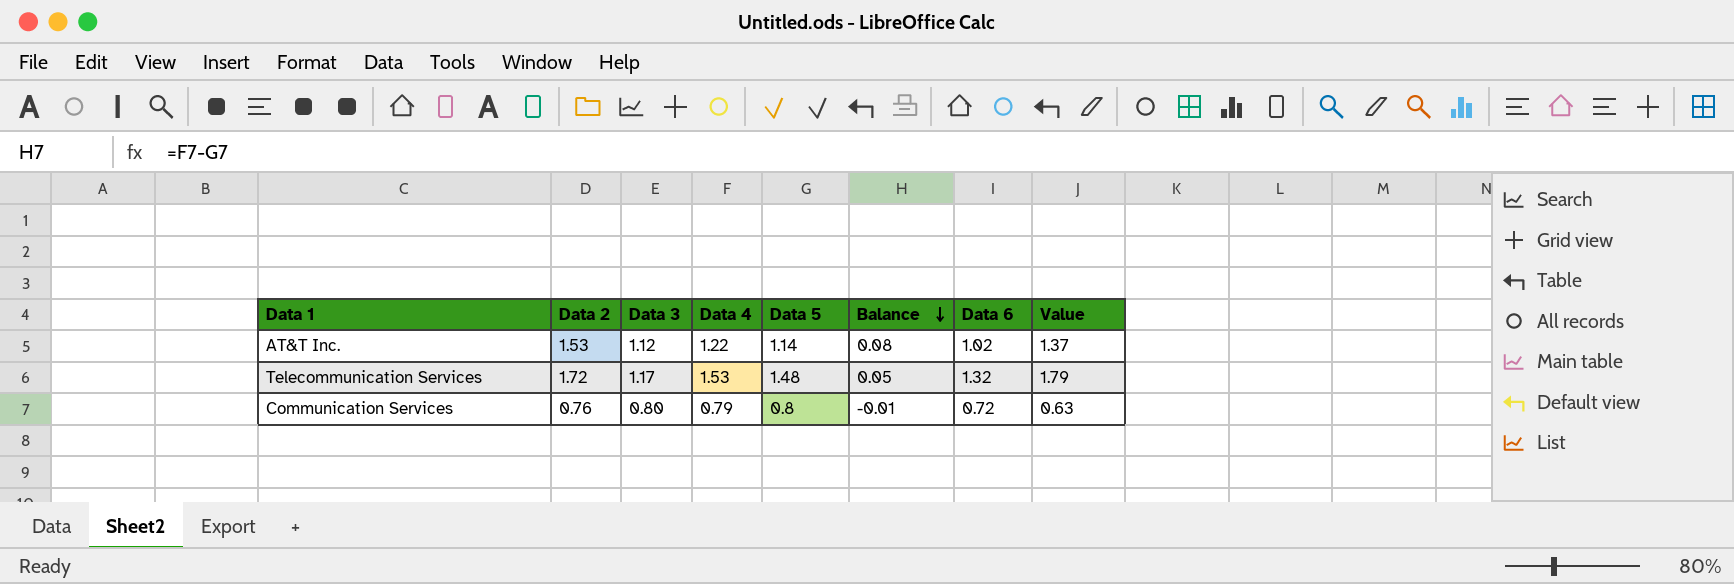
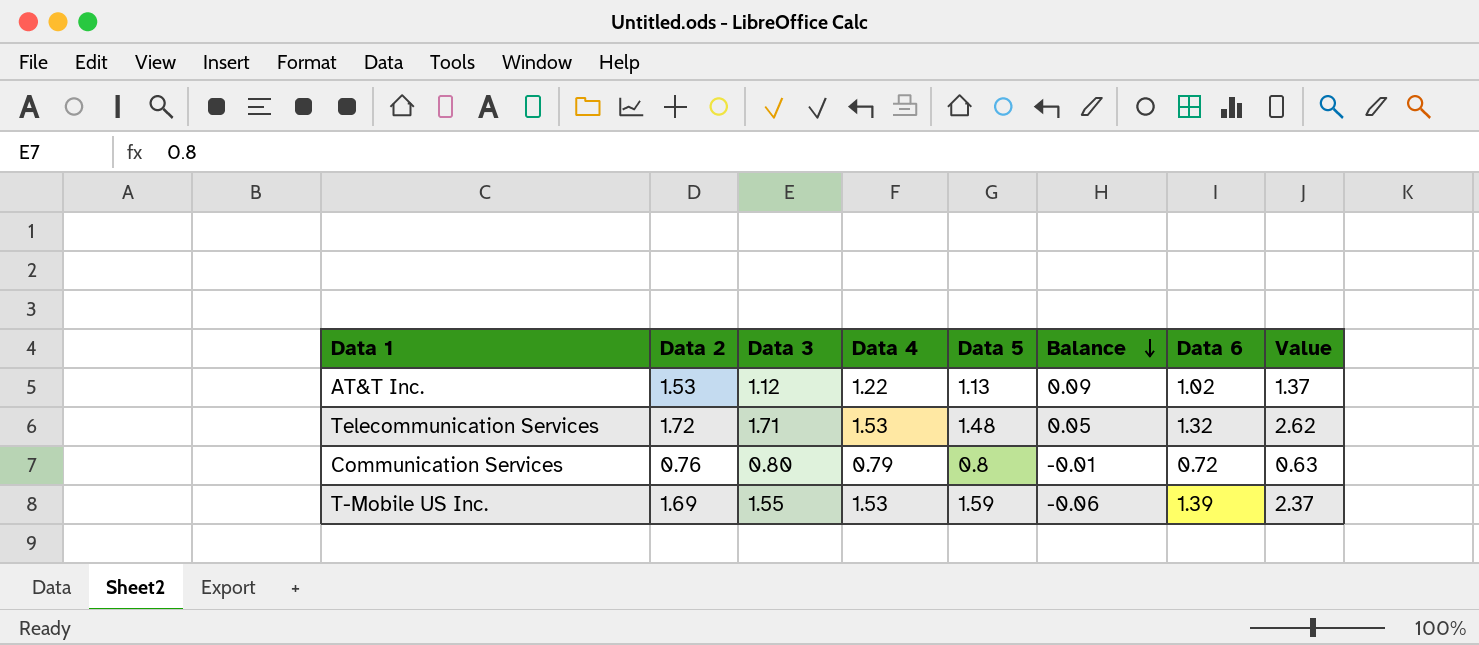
AT&T Inc. | Data 5: 1.14 -> 1.13
AT&T Inc. | Balance: 0.08 -> 0.09
Telecommunication Services | Data 3: 1.17 -> 1.71
Telecommunication Services | Value: 1.79 -> 2.62
row T-Mobile US Inc.: none -> 1.69 | 1.55 | 1.53 | 1.59 | -0.06 | 1.39 | 2.37

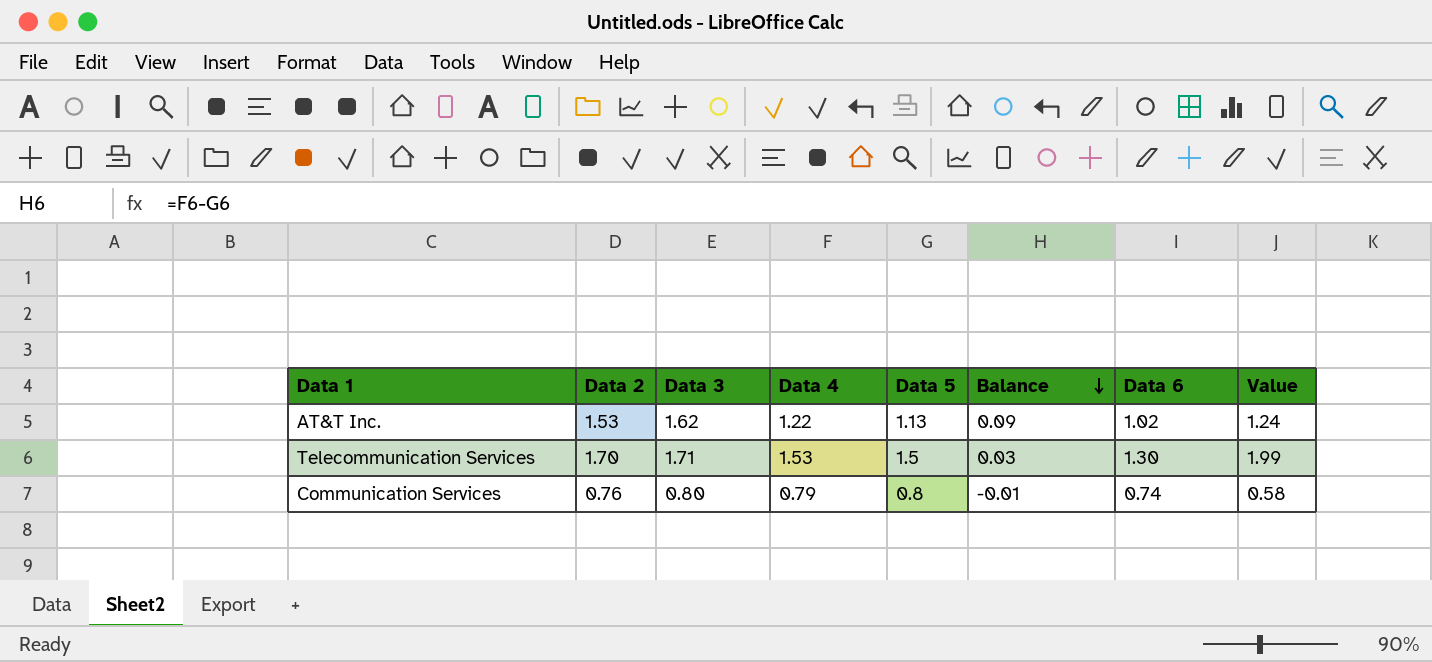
column Value | formula: [Data 3] * [Data 4] -> [Data 4] * [Data 6]
row T-Mobile US Inc.: 1.69 | 1.55 | 1.53 | 1.59 | -0.06 | 1.39 | 2.37 -> none
AT&T Inc. | Data 3: 1.12 -> 1.62
Telecommunication Services | Data 2: 1.72 -> 1.70
Telecommunication Services | Data 5: 1.48 -> 1.5
Telecommunication Services | Balance: 0.05 -> 0.03
Telecommunication Services | Data 6: 1.32 -> 1.30
Communication Services | Data 6: 0.72 -> 0.74

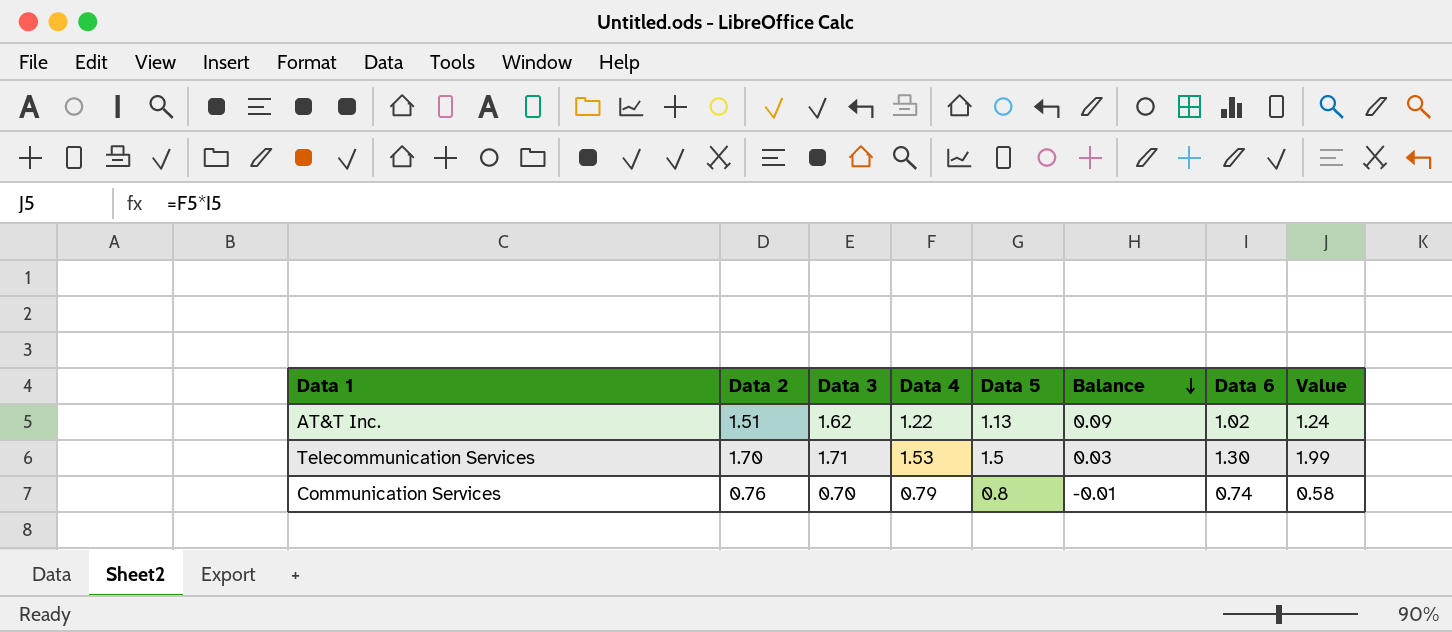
AT&T Inc. | Data 2: 1.53 -> 1.51
Communication Services | Data 3: 0.80 -> 0.70

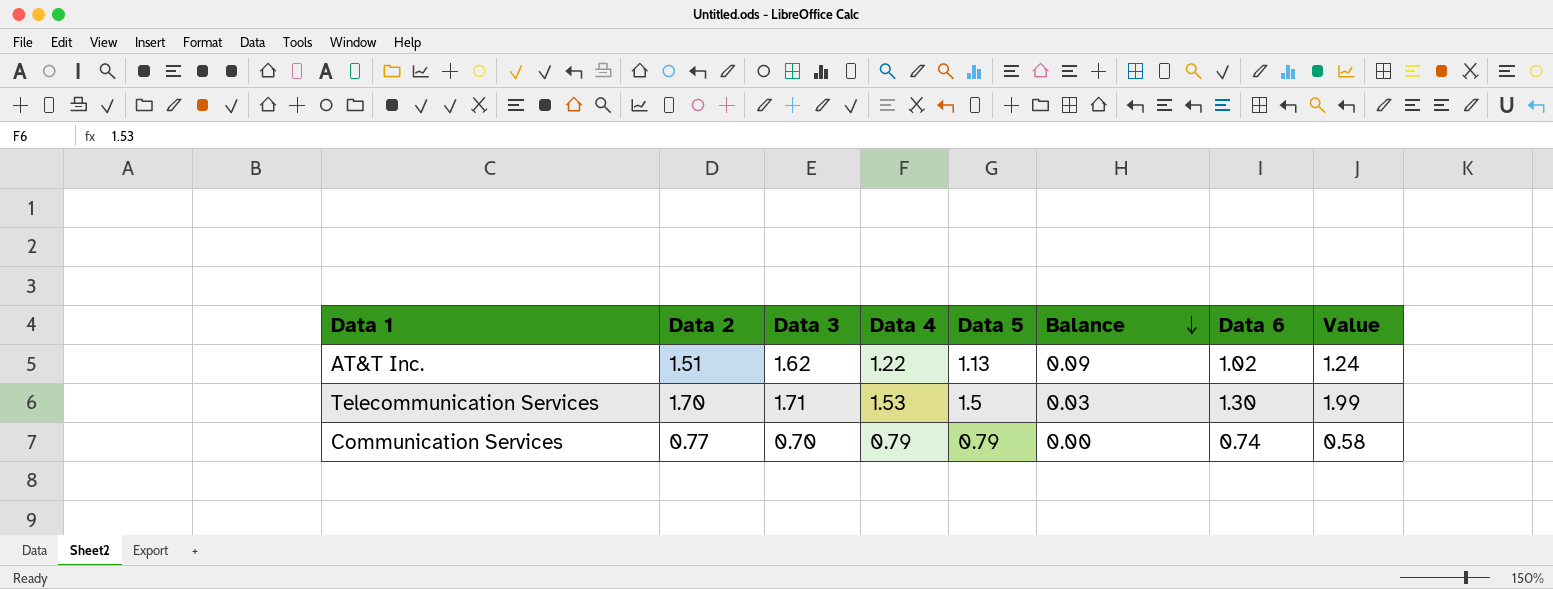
Communication Services | Data 2: 0.76 -> 0.77
Communication Services | Data 5: 0.8 -> 0.79
Communication Services | Balance: -0.01 -> 0.00

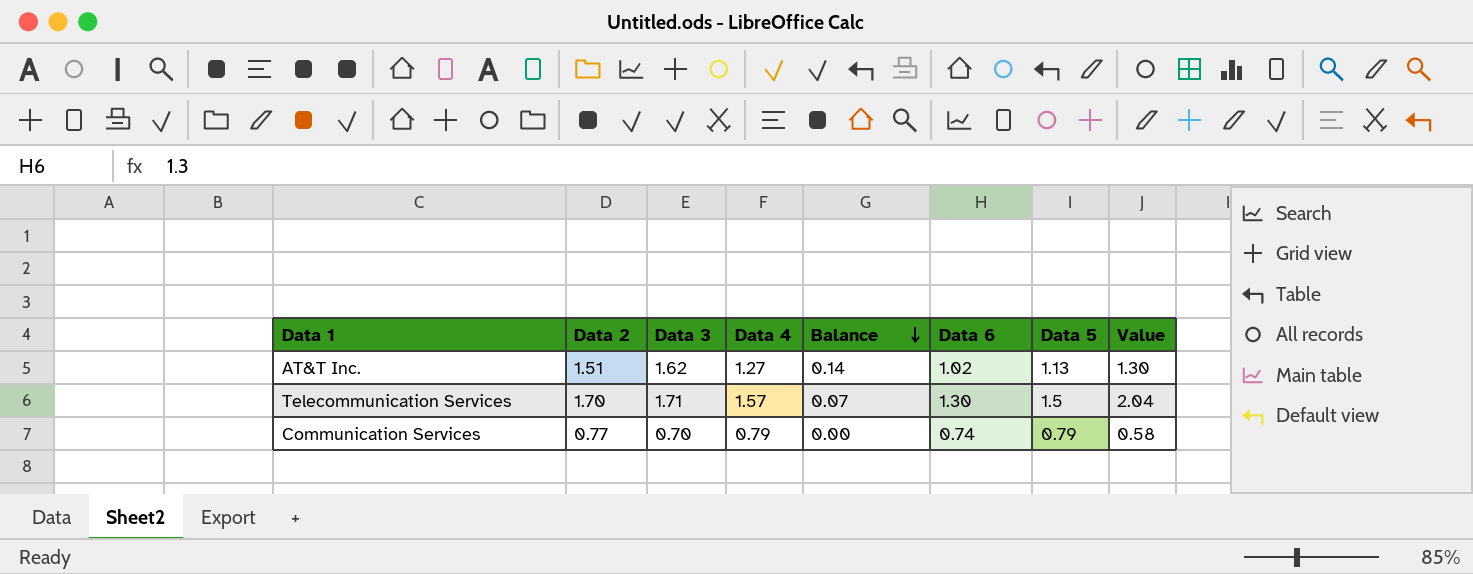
column Data 5 | position: 5 -> 7
AT&T Inc. | Data 4: 1.22 -> 1.27
AT&T Inc. | Balance: 0.09 -> 0.14
AT&T Inc. | Value: 1.24 -> 1.30
Telecommunication Services | Data 4: 1.53 -> 1.57
Telecommunication Services | Balance: 0.03 -> 0.07
Telecommunication Services | Value: 1.99 -> 2.04

